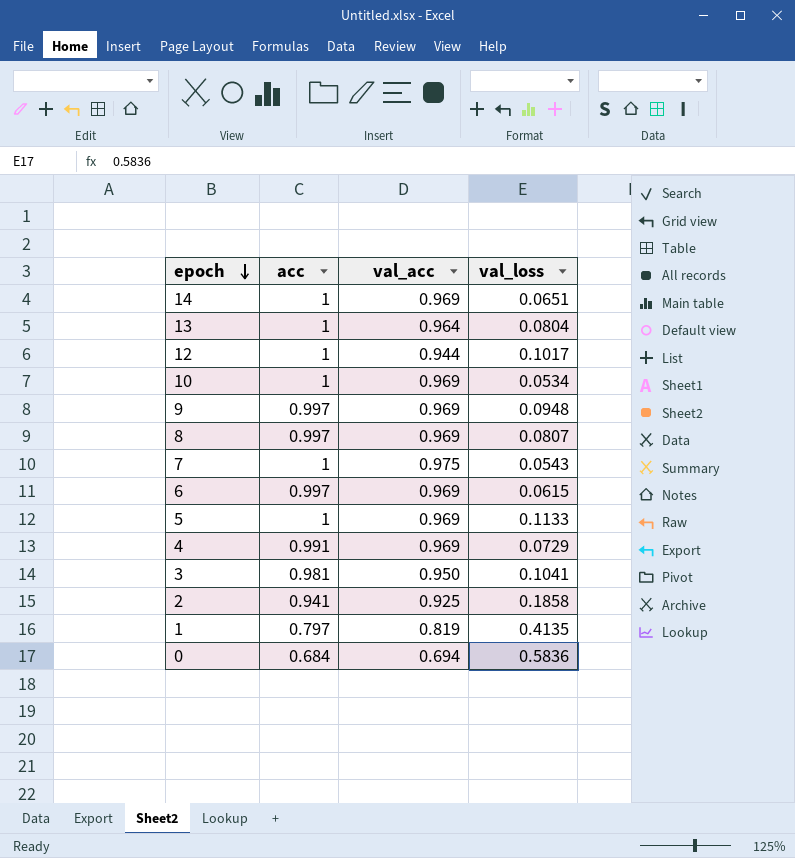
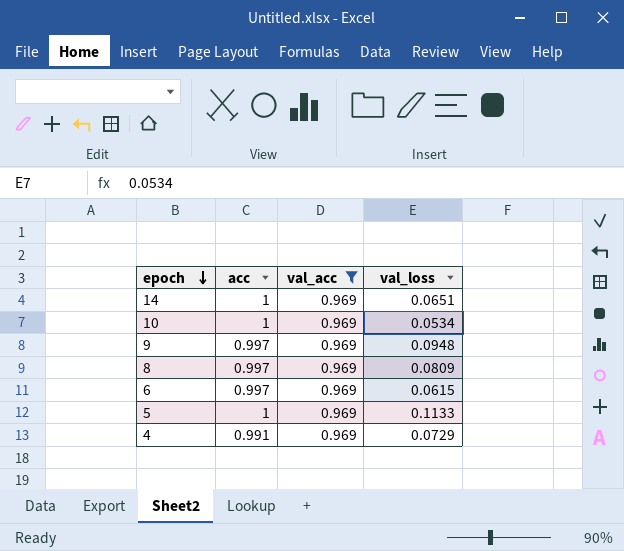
filter: none -> val_acc = 0.969
8 | val_loss: 0.0807 -> 0.0809

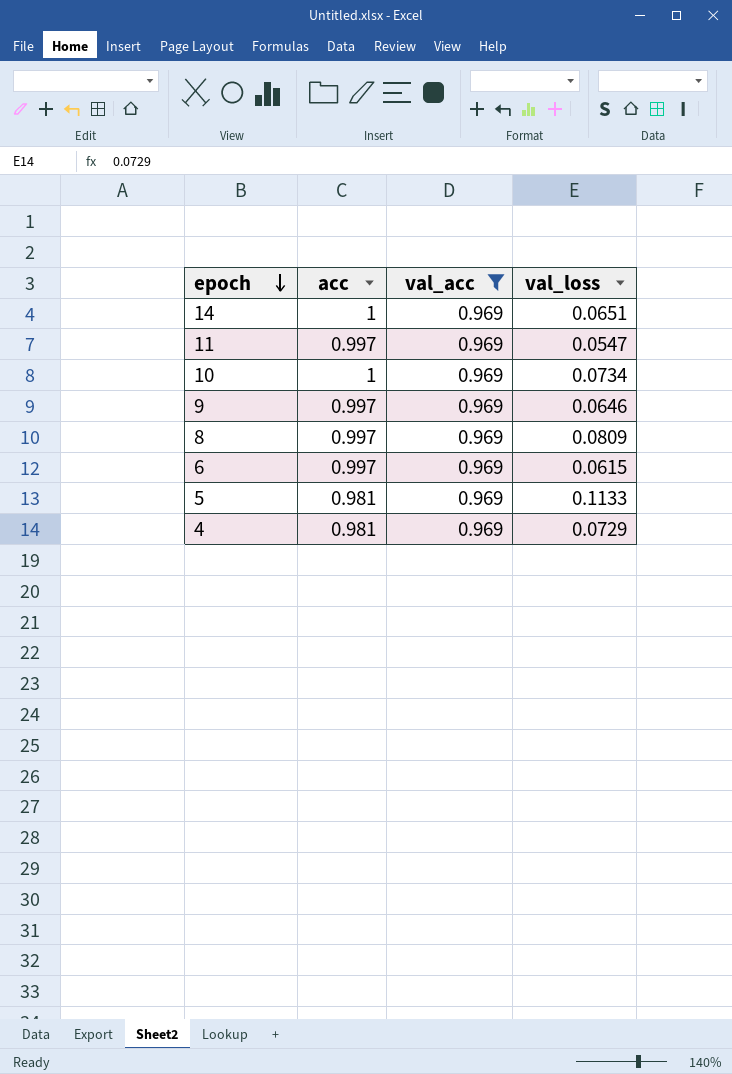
row 11: none -> 0.997 | 0.969 | 0.0547
10 | val_loss: 0.0534 -> 0.0734
9 | val_loss: 0.0948 -> 0.0646
5 | acc: 1 -> 0.981
4 | acc: 0.991 -> 0.981

